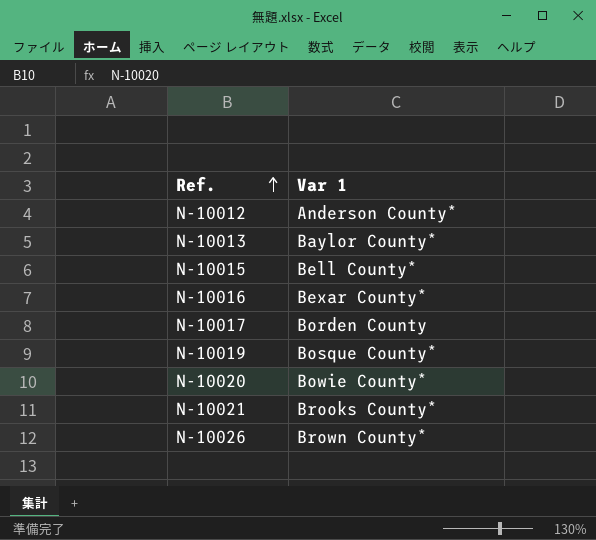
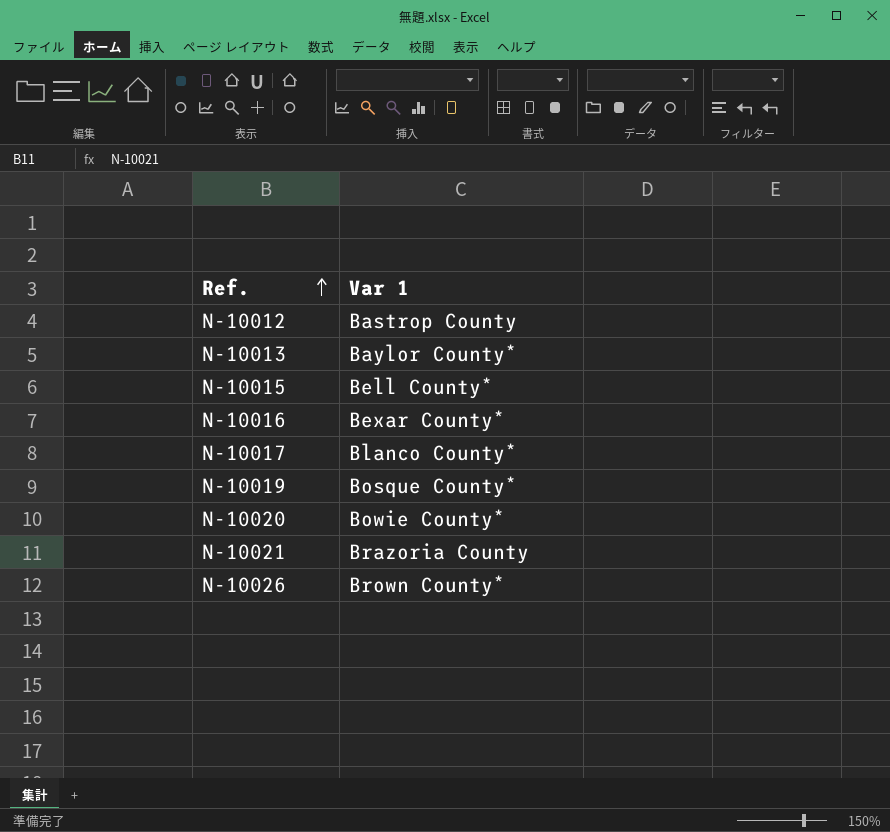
N-10012 | Var 1: Anderson County* -> Bastrop County
N-10017 | Var 1: Borden County -> Blanco County*
N-10021 | Var 1: Brooks County* -> Brazoria County

